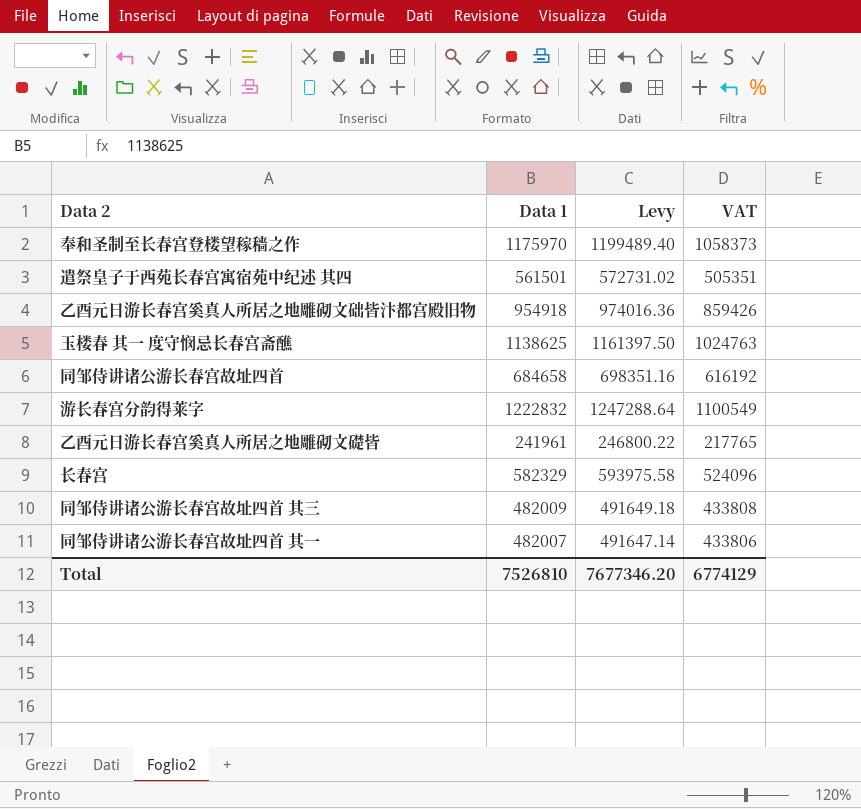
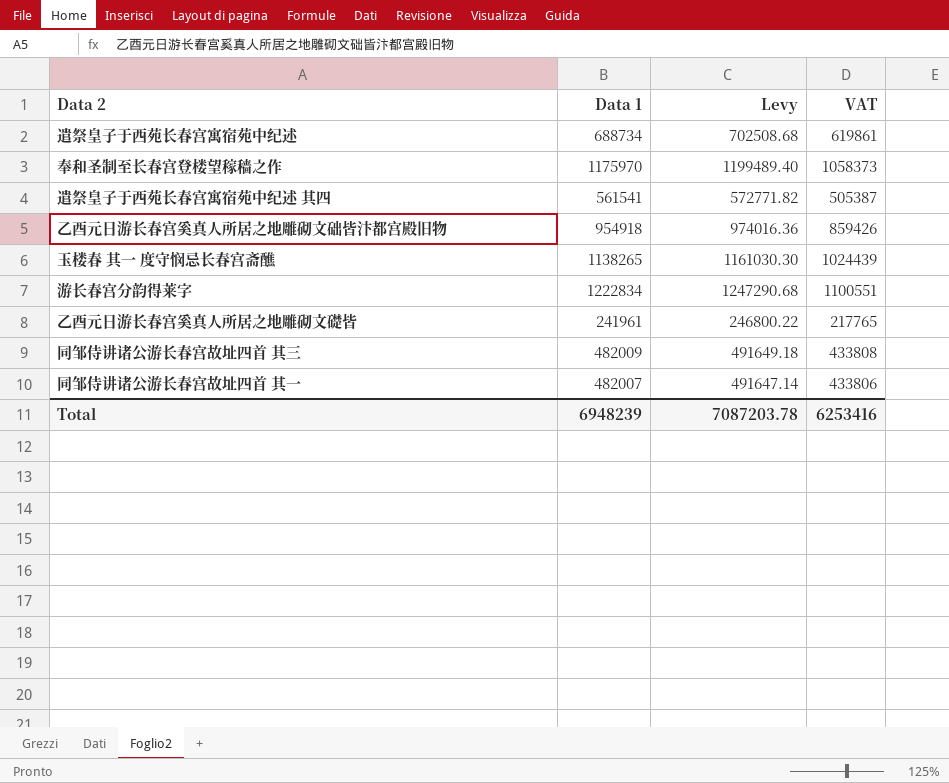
row 同邹侍讲诸公游长春宫故址四首: 684658 | 698351.16 | 616192 -> none
row 长春宫: 582329 | 593975.58 | 524096 -> none
row 遣祭皇子于西苑长春宫寓宿苑中纪述: none -> 688734 | 702508.68 | 619861
遣祭皇子于西苑长春宫寓宿苑中纪述 其四 | Data 1: 561501 -> 561541
遣祭皇子于西苑长春宫寓宿苑中纪述 其四 | Levy: 572731.02 -> 572771.82
遣祭皇子于西苑长春宫寓宿苑中纪述 其四 | VAT: 505351 -> 505387
玉楼春 其一 度守悯忌长春宫斋醮 | Data 1: 1138625 -> 1138265
玉楼春 其一 度守悯忌长春宫斋醮 | Levy: 1161397.50 -> 1161030.30
玉楼春 其一 度守悯忌长春宫斋醮 | VAT: 1024763 -> 1024439
游长春宫分韵得莱字 | Data 1: 1222832 -> 1222834
游长春宫分韵得莱字 | Levy: 1247288.64 -> 1247290.68
游长春宫分韵得莱字 | VAT: 1100549 -> 1100551
Total | Data 1: 7526810 -> 6948239
Total | Levy: 7677346.20 -> 7087203.78
Total | VAT: 6774129 -> 6253416

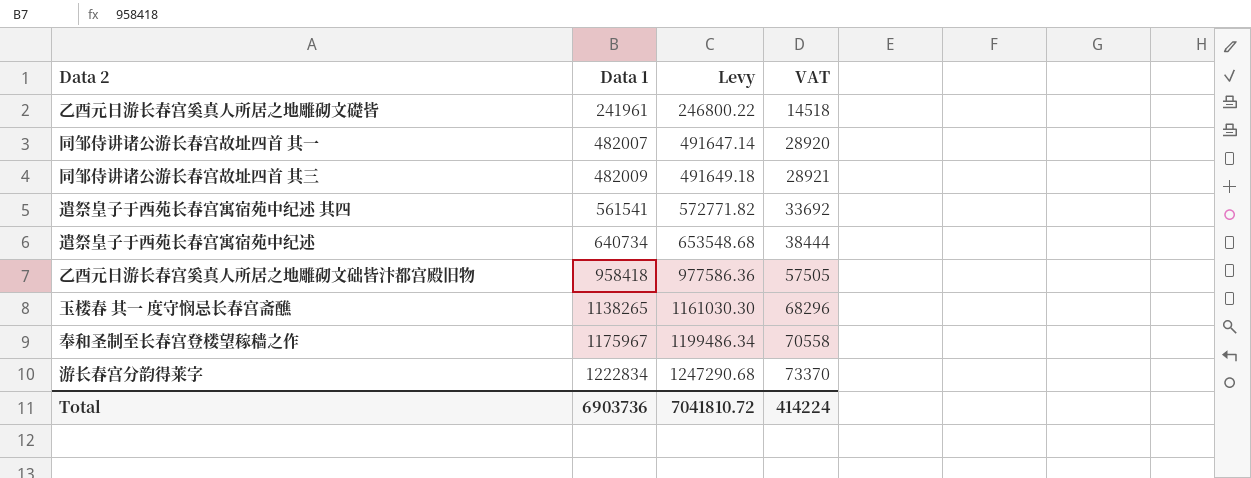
row order: none -> Data 1 ascending
column VAT | formula: [Data 1] * 0.9 -> [Data 1] * 0.06
遣祭皇子于西苑长春宫寓宿苑中纪述 | Data 1: 688734 -> 640734
遣祭皇子于西苑长春宫寓宿苑中纪述 | Levy: 702508.68 -> 653548.68
乙酉元日游长春宫奚真人所居之地雕砌文础皆汴都宫殿旧物 | Data 1: 954918 -> 958418
乙酉元日游长春宫奚真人所居之地雕砌文础皆汴都宫殿旧物 | Levy: 974016.36 -> 977586.36
奉和圣制至长春宫登楼望稼穑之作 | Data 1: 1175970 -> 1175967
奉和圣制至长春宫登楼望稼穑之作 | Levy: 1199489.40 -> 1199486.34
Total | Data 1: 6948239 -> 6903736
Total | Levy: 7087203.78 -> 7041810.72
Total | VAT: 6253416 -> 414224

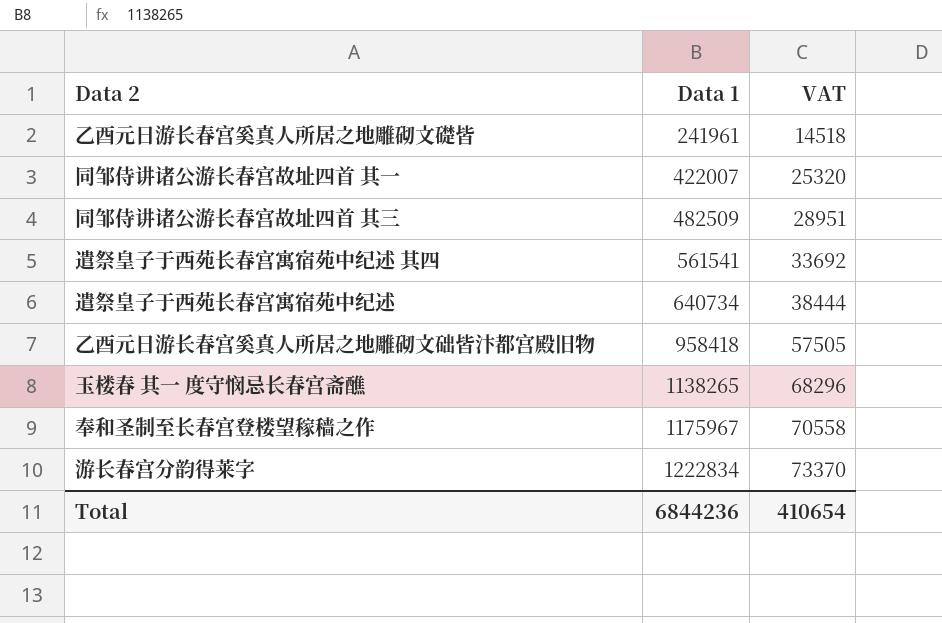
column Levy | formula: [Data 1] * 1.02 -> none
同邹侍讲诸公游长春宫故址四首 其一 | Data 1: 482007 -> 422007
同邹侍讲诸公游长春宫故址四首 其一 | VAT: 28920 -> 25320
同邹侍讲诸公游长春宫故址四首 其三 | Data 1: 482009 -> 482509
同邹侍讲诸公游长春宫故址四首 其三 | VAT: 28921 -> 28951
Total | Data 1: 6903736 -> 6844236
Total | VAT: 414224 -> 410654

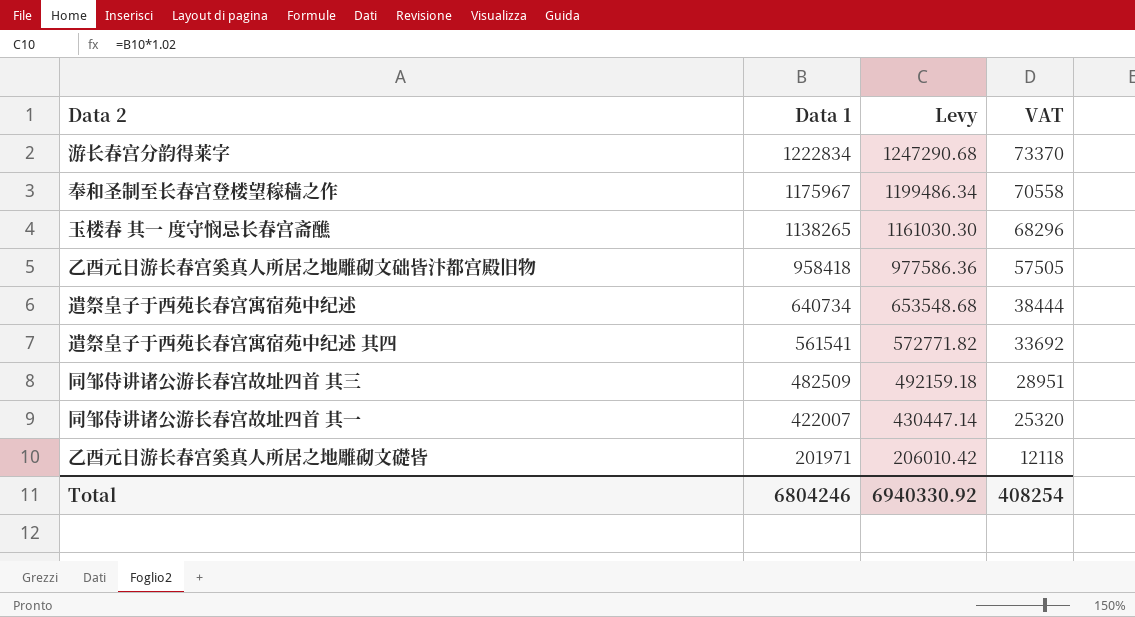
row order: Data 1 ascending -> Data 1 descending
column Levy | formula: none -> [Data 1] * 1.02
乙酉元日游长春宫奚真人所居之地雕砌文礎皆 | Data 1: 241961 -> 201971
乙酉元日游长春宫奚真人所居之地雕砌文礎皆 | VAT: 14518 -> 12118
Total | Data 1: 6844236 -> 6804246
Total | VAT: 410654 -> 408254

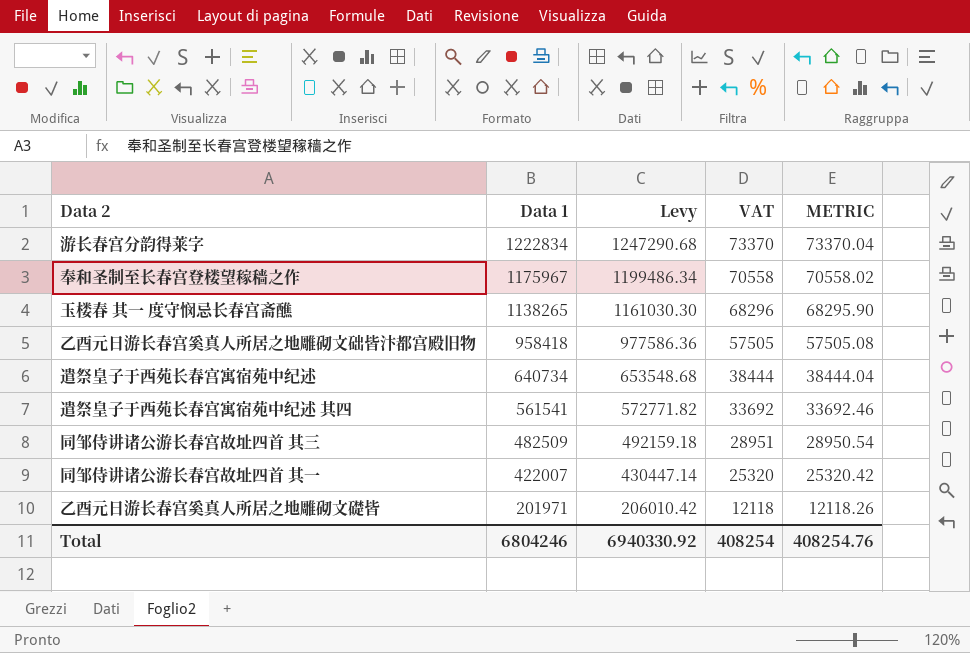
column METRIC | formula: none -> [Data 1] * 0.06

